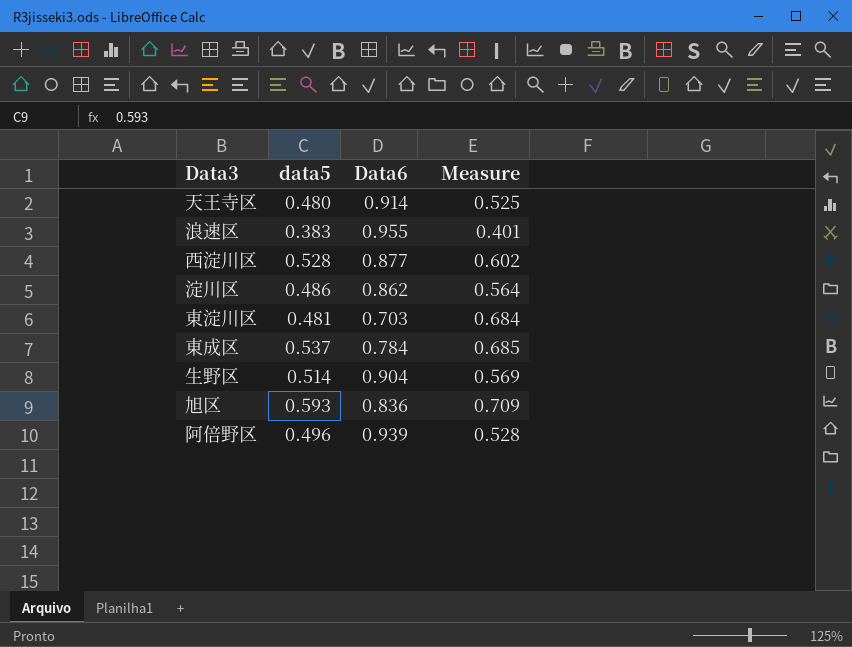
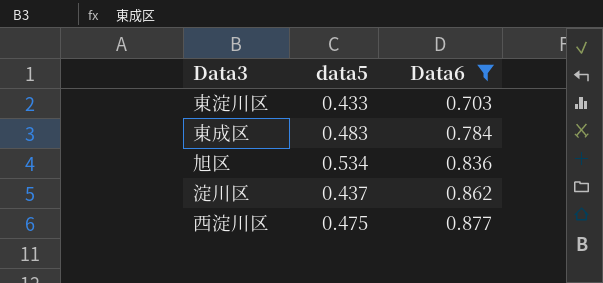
filter: none -> Data6 <= 0.877
row order: none -> Data6 ascending
column Measure | formula: [data5] / [Data6] -> none
東淀川区 | data5: 0.481 -> 0.433
東成区 | data5: 0.537 -> 0.483
旭区 | data5: 0.593 -> 0.534
淀川区 | data5: 0.486 -> 0.437
西淀川区 | data5: 0.528 -> 0.475

